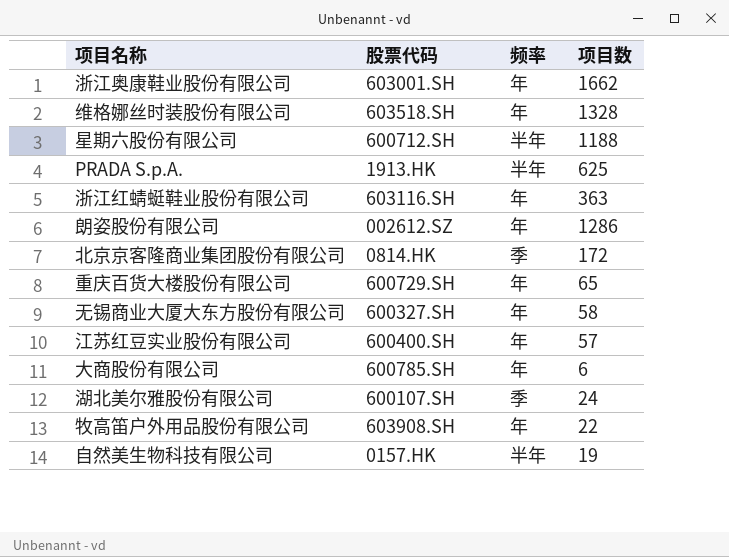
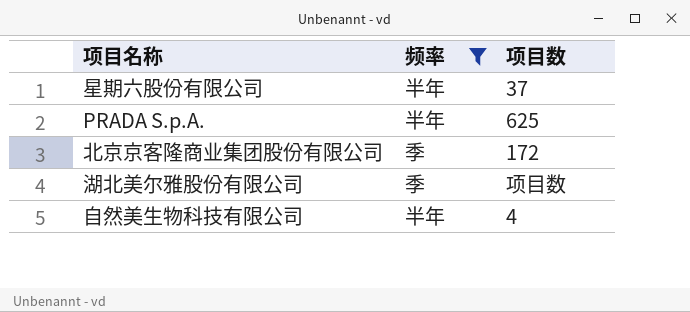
filter: none -> 频率 != 年
column 股票代码 | position: 2 -> none
星期六股份有限公司 | 项目数: 1188 -> 37
湖北美尔雅股份有限公司 | 项目数: 24 -> 项目数
自然美生物科技有限公司 | 项目数: 19 -> 4

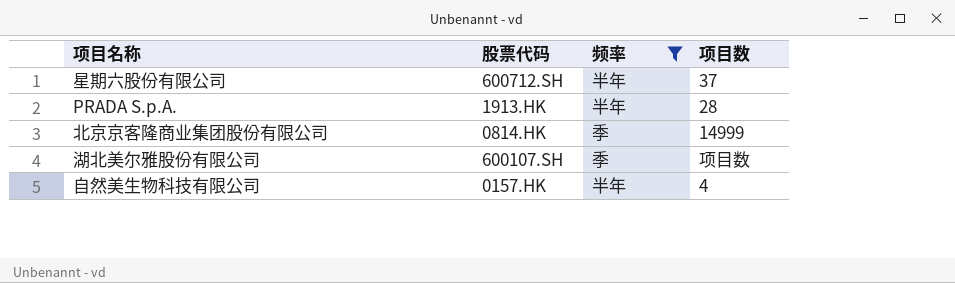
column 股票代码 | position: none -> 2
PRADA S.p.A. | 项目数: 625 -> 28
北京京客隆商业集团股份有限公司 | 项目数: 172 -> 14999

